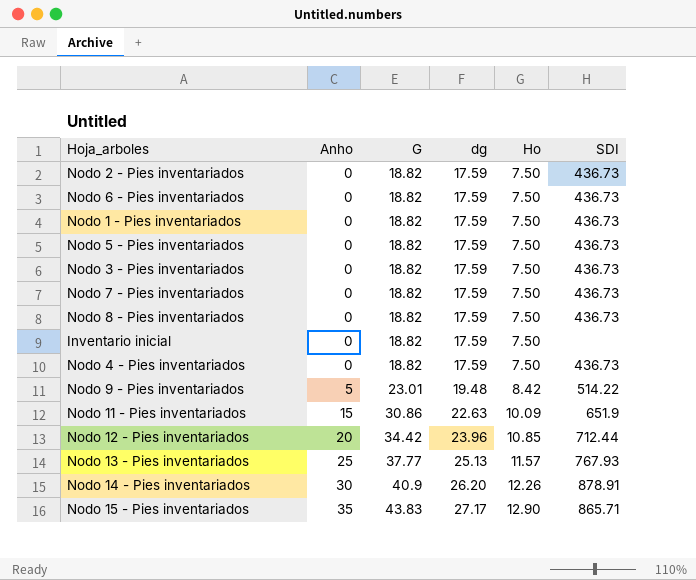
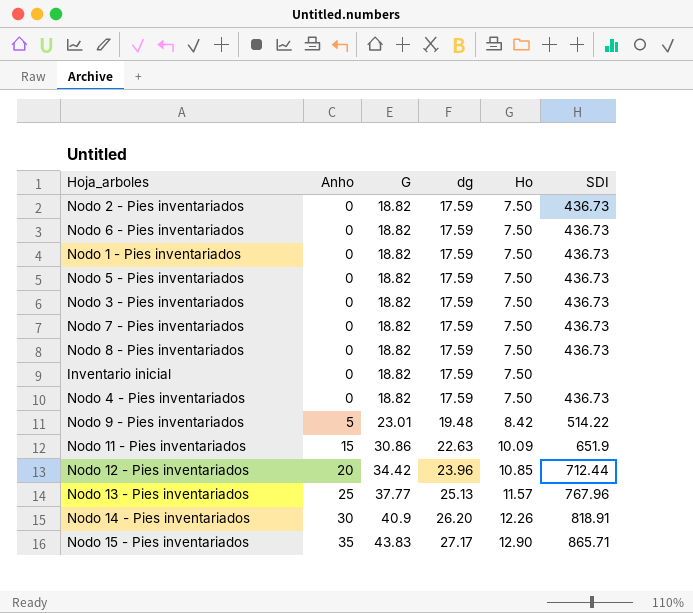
Nodo 13 - Pies inventariados | SDI: 767.93 -> 767.96
Nodo 14 - Pies inventariados | SDI: 878.91 -> 818.91

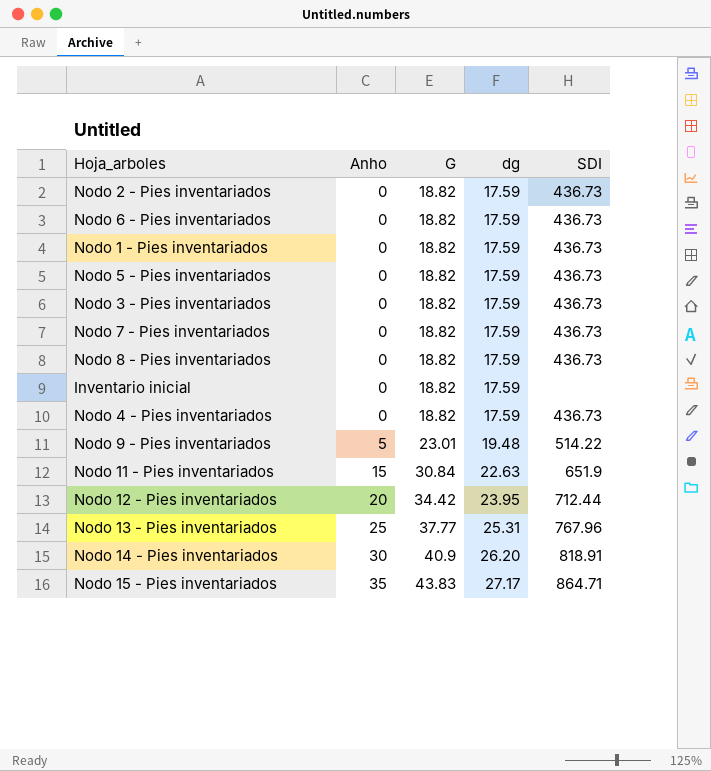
column Ho | position: 5 -> none
Nodo 11 - Pies inventariados | G: 30.86 -> 30.84
Nodo 12 - Pies inventariados | dg: 23.96 -> 23.95
Nodo 13 - Pies inventariados | dg: 25.13 -> 25.31
Nodo 15 - Pies inventariados | SDI: 865.71 -> 864.71

